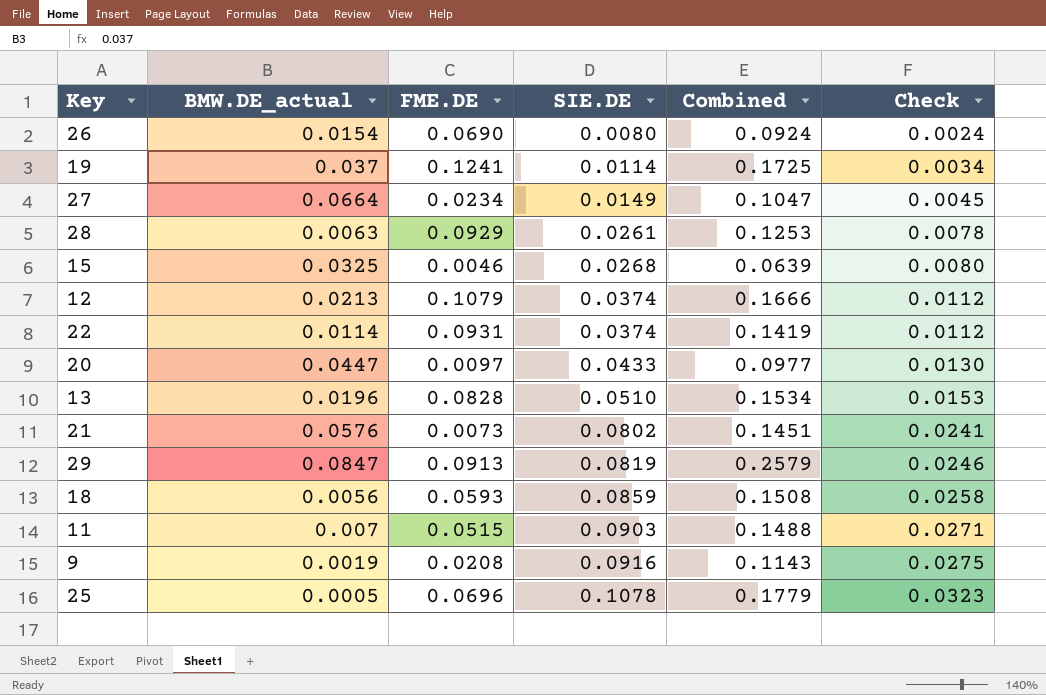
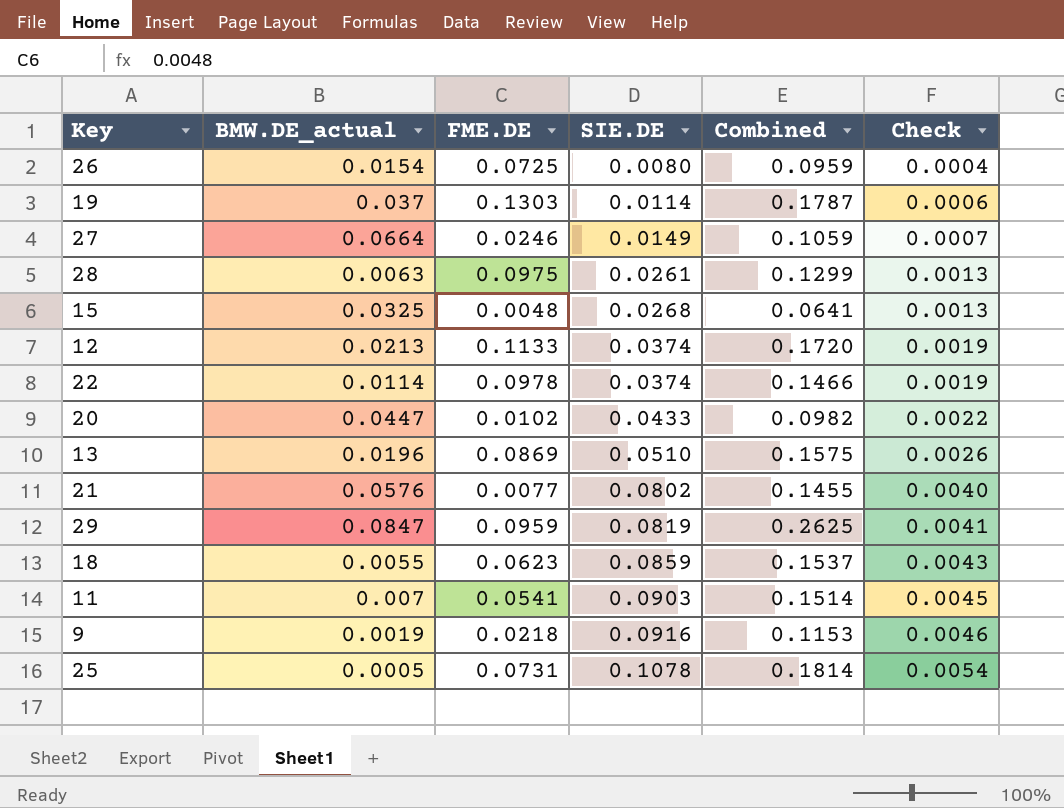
column Check | formula: [SIE.DE] * 0.3 -> [SIE.DE] * 0.05
26 | FME.DE: 0.0690 -> 0.0725
26 | Combined: 0.0924 -> 0.0959
19 | FME.DE: 0.1241 -> 0.1303
19 | Combined: 0.1725 -> 0.1787
27 | FME.DE: 0.0234 -> 0.0246
27 | Combined: 0.1047 -> 0.1059
28 | FME.DE: 0.0929 -> 0.0975
28 | Combined: 0.1253 -> 0.1299
15 | FME.DE: 0.0046 -> 0.0048
15 | Combined: 0.0639 -> 0.0641
12 | FME.DE: 0.1079 -> 0.1133
12 | Combined: 0.1666 -> 0.1720
22 | FME.DE: 0.0931 -> 0.0978
22 | Combined: 0.1419 -> 0.1466
20 | FME.DE: 0.0097 -> 0.0102
20 | Combined: 0.0977 -> 0.0982
13 | FME.DE: 0.0828 -> 0.0869
13 | Combined: 0.1534 -> 0.1575
21 | FME.DE: 0.0073 -> 0.0077
21 | Combined: 0.1451 -> 0.1455
29 | FME.DE: 0.0913 -> 0.0959
29 | Combined: 0.2579 -> 0.2625
18 | BMW.DE_actual: 0.0056 -> 0.0055
18 | FME.DE: 0.0593 -> 0.0623
18 | Combined: 0.1508 -> 0.1537
11 | FME.DE: 0.0515 -> 0.0541
11 | Combined: 0.1488 -> 0.1514
9 | FME.DE: 0.0208 -> 0.0218
9 | Combined: 0.1143 -> 0.1153
25 | FME.DE: 0.0696 -> 0.0731
25 | Combined: 0.1779 -> 0.1814

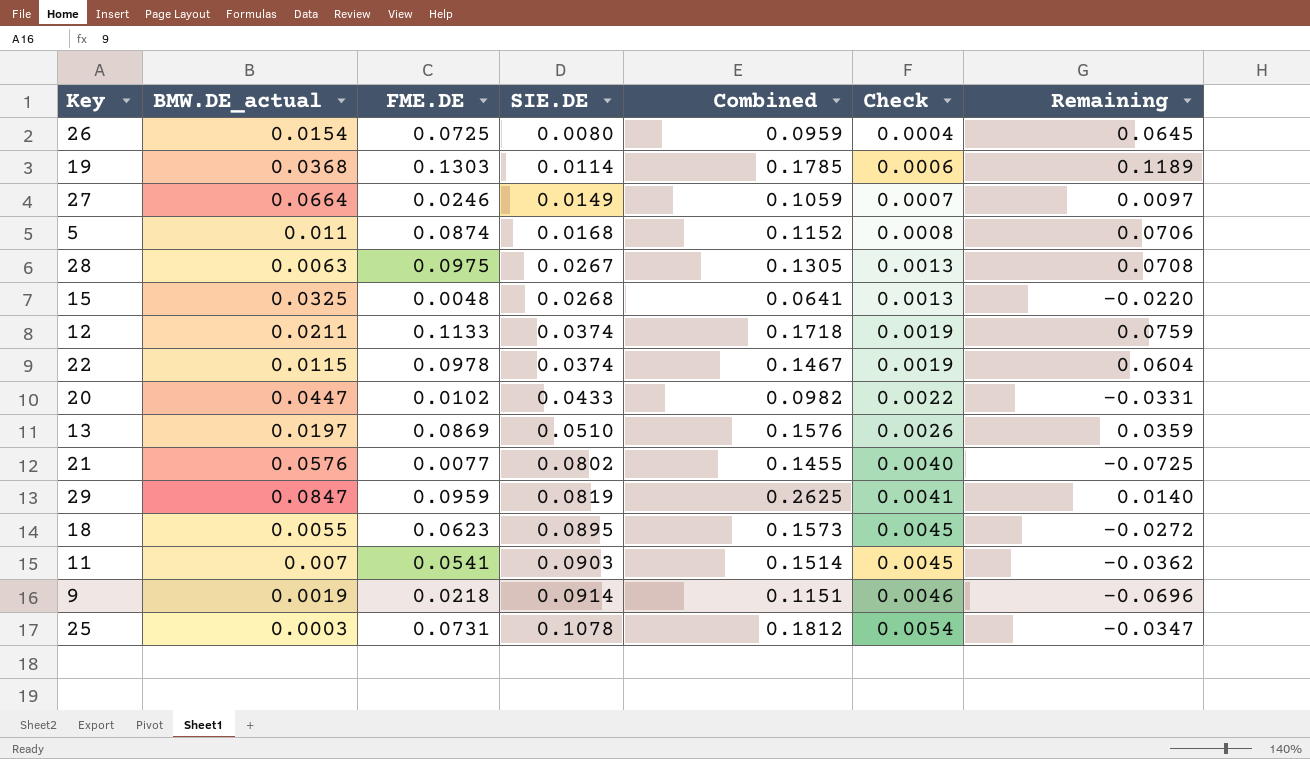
column Remaining | formula: none -> [FME.DE] - [SIE.DE]
19 | BMW.DE_actual: 0.037 -> 0.0368
19 | Combined: 0.1787 -> 0.1785
row 5: none -> 0.011 | 0.0874 | 0.0168 | 0.1152 | 0.0008 | 0.0706
28 | SIE.DE: 0.0261 -> 0.0267
28 | Combined: 0.1299 -> 0.1305
12 | BMW.DE_actual: 0.0213 -> 0.0211
12 | Combined: 0.1720 -> 0.1718
22 | BMW.DE_actual: 0.0114 -> 0.0115
22 | Combined: 0.1466 -> 0.1467
13 | BMW.DE_actual: 0.0196 -> 0.0197
13 | Combined: 0.1575 -> 0.1576
18 | SIE.DE: 0.0859 -> 0.0895
18 | Combined: 0.1537 -> 0.1573
18 | Check: 0.0043 -> 0.0045
9 | SIE.DE: 0.0916 -> 0.0914
9 | Combined: 0.1153 -> 0.1151
25 | BMW.DE_actual: 0.0005 -> 0.0003
25 | Combined: 0.1814 -> 0.1812

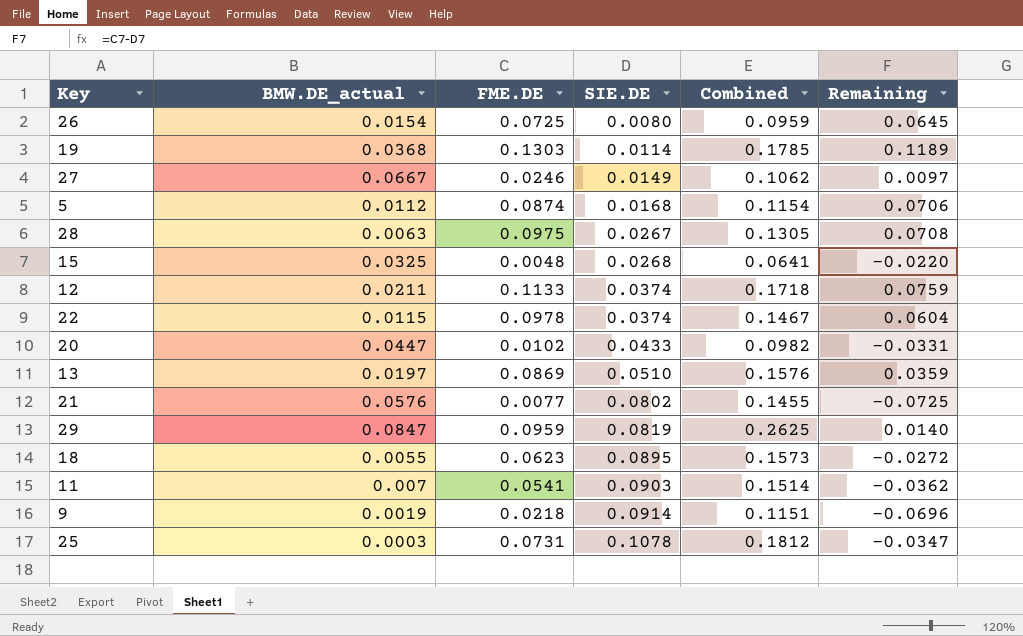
column Check | formula: [SIE.DE] * 0.05 -> none
27 | BMW.DE_actual: 0.0664 -> 0.0667
27 | Combined: 0.1059 -> 0.1062
5 | BMW.DE_actual: 0.011 -> 0.0112
5 | Combined: 0.1152 -> 0.1154

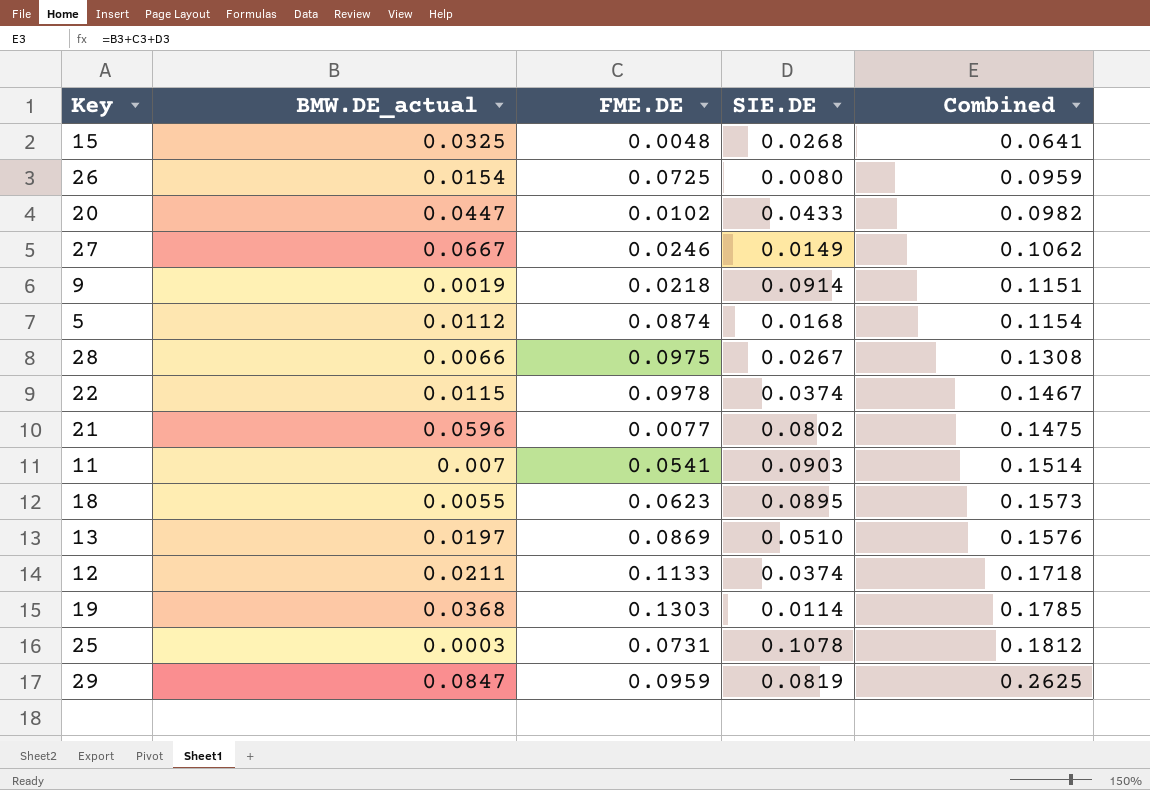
row order: SIE.DE ascending -> Combined ascending
column Remaining | formula: [FME.DE] - [SIE.DE] -> none
28 | BMW.DE_actual: 0.0063 -> 0.0066
28 | Combined: 0.1305 -> 0.1308
21 | BMW.DE_actual: 0.0576 -> 0.0596
21 | Combined: 0.1455 -> 0.1475

